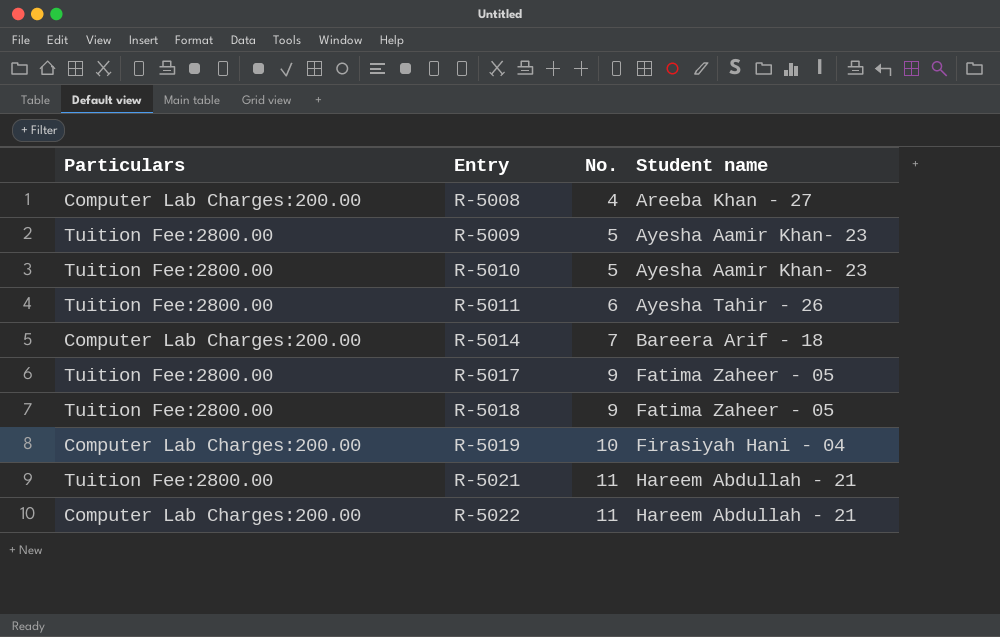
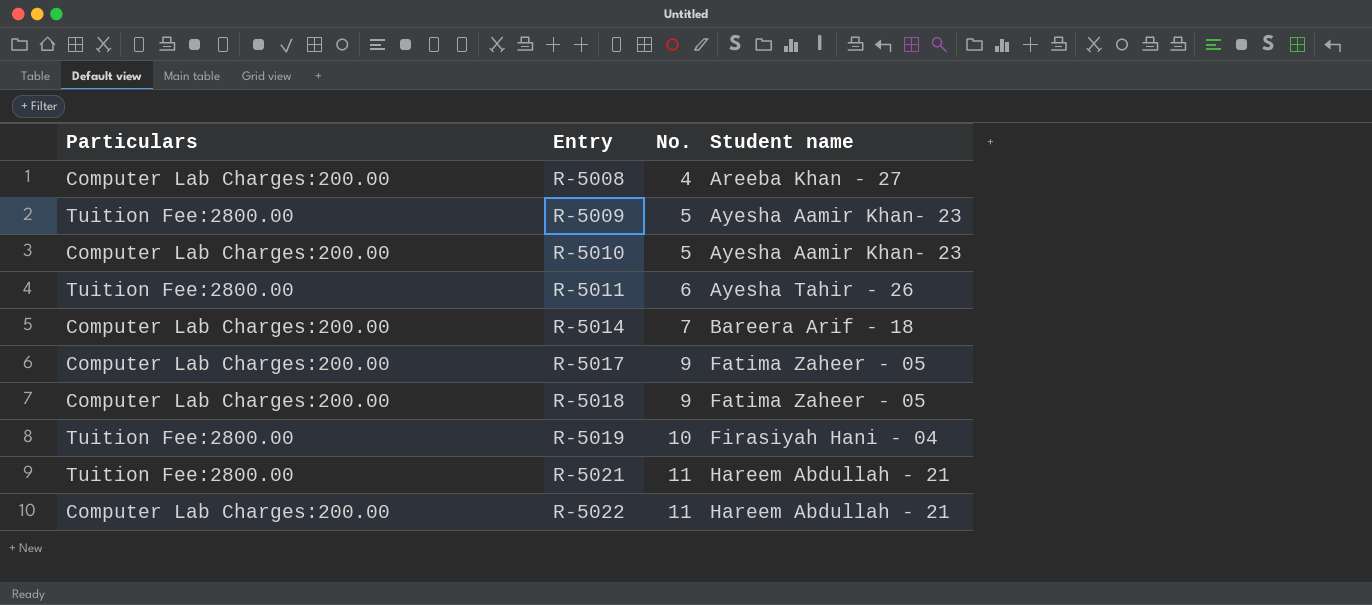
R-5010 | Particulars: Tuition Fee:2800.00 -> Computer Lab Charges:200.00
R-5017 | Particulars: Tuition Fee:2800.00 -> Computer Lab Charges:200.00
R-5018 | Particulars: Tuition Fee:2800.00 -> Computer Lab Charges:200.00
R-5019 | Particulars: Computer Lab Charges:200.00 -> Tuition Fee:2800.00

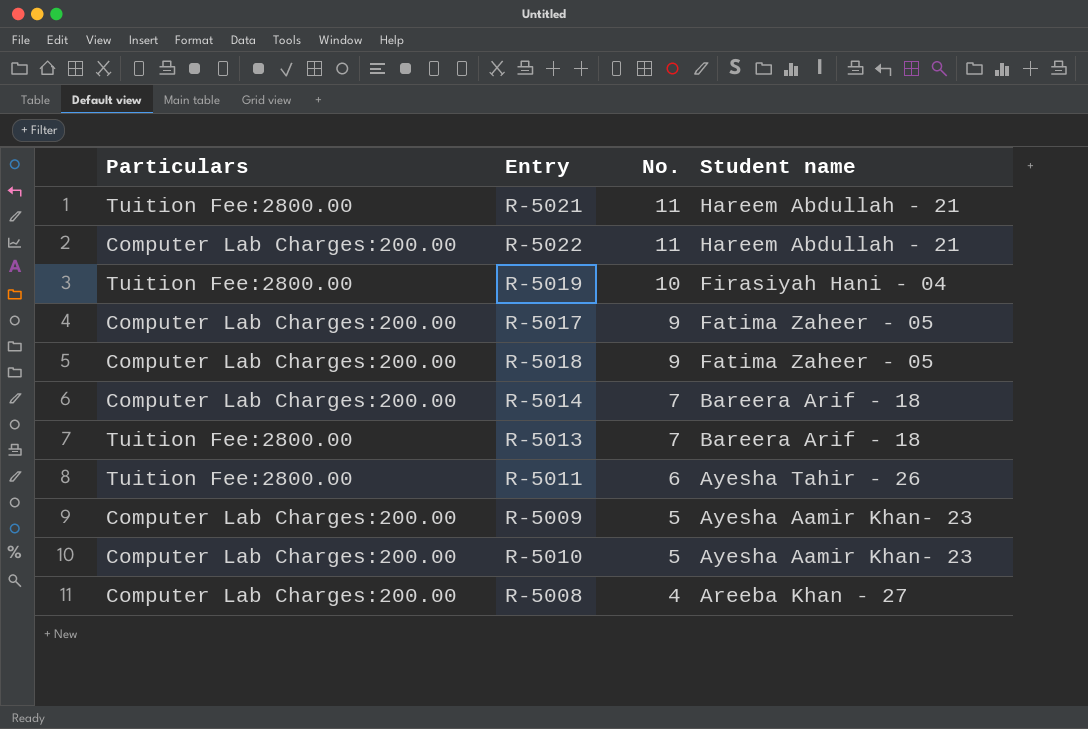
row order: Entry ascending -> No. descending
row R-5013: none -> Tuition Fee:2800.00 | 7 | Bareera Arif - 18
R-5009 | Particulars: Tuition Fee:2800.00 -> Computer Lab Charges:200.00

